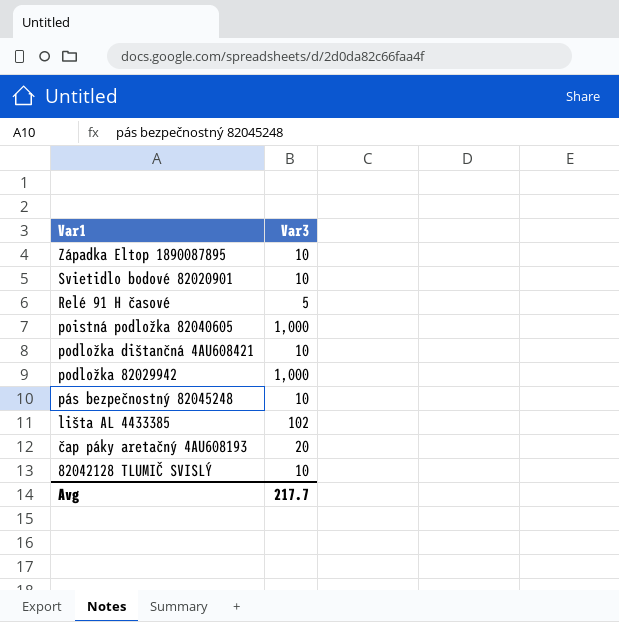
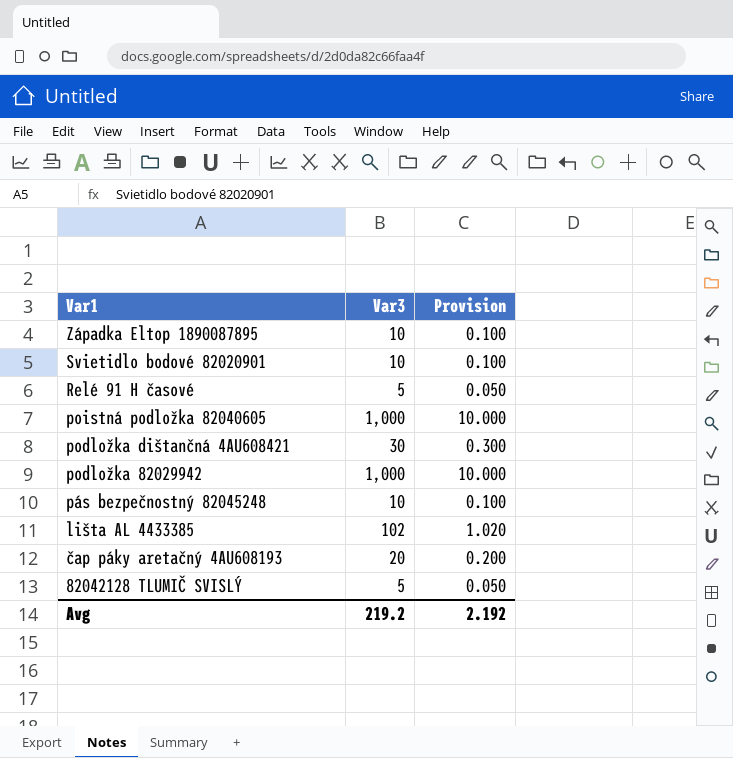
column Provision | formula: none -> [Var3] * 0.01
podložka dištančná 4AU608421 | Var3: 10 -> 30
82042128 TLUMIČ SVISLÝ | Var3: 10 -> 5
Avg | Var3: 217.7 -> 219.2

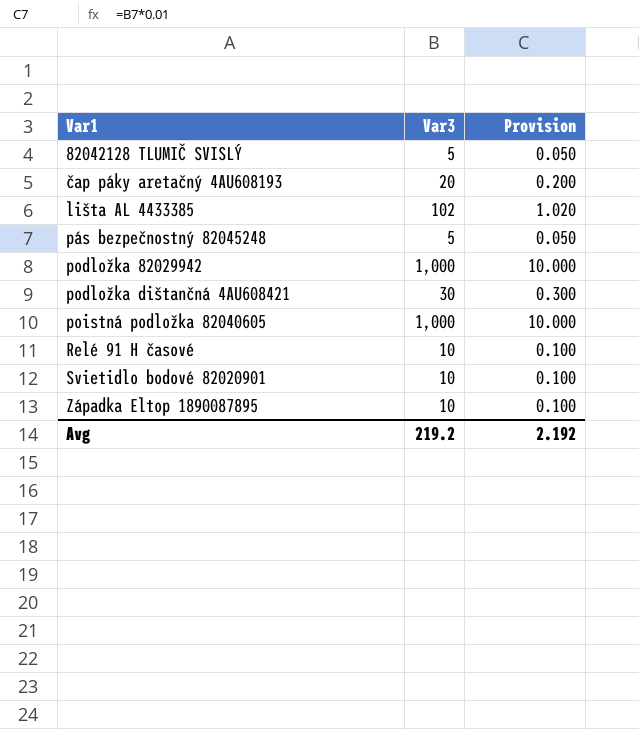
row order: Var1 descending -> Var1 ascending
pás bezpečnostný 82045248 | Var3: 10 -> 5
pás bezpečnostný 82045248 | Provision: 0.100 -> 0.050
Relé 91 H časové | Var3: 5 -> 10
Relé 91 H časové | Provision: 0.050 -> 0.100

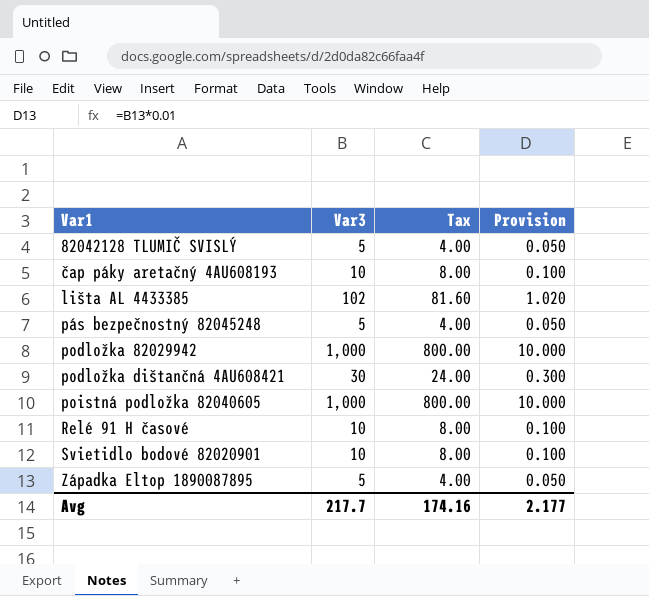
column Tax | formula: none -> [Var3] * 0.8
čap páky aretačný 4AU608193 | Var3: 20 -> 10
čap páky aretačný 4AU608193 | Provision: 0.200 -> 0.100
Západka Eltop 1890087895 | Var3: 10 -> 5
Západka Eltop 1890087895 | Provision: 0.100 -> 0.050
Avg | Var3: 219.2 -> 217.7
Avg | Provision: 2.192 -> 2.177

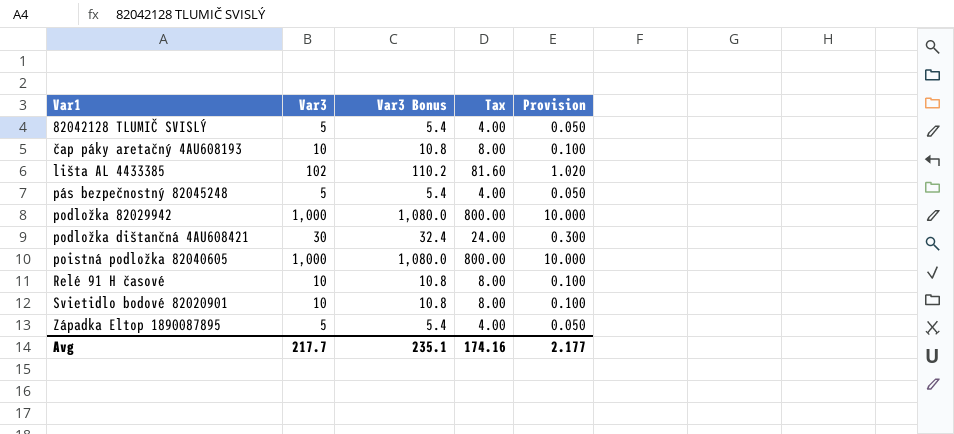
column Var3 Bonus | formula: none -> [Var3] * 1.08

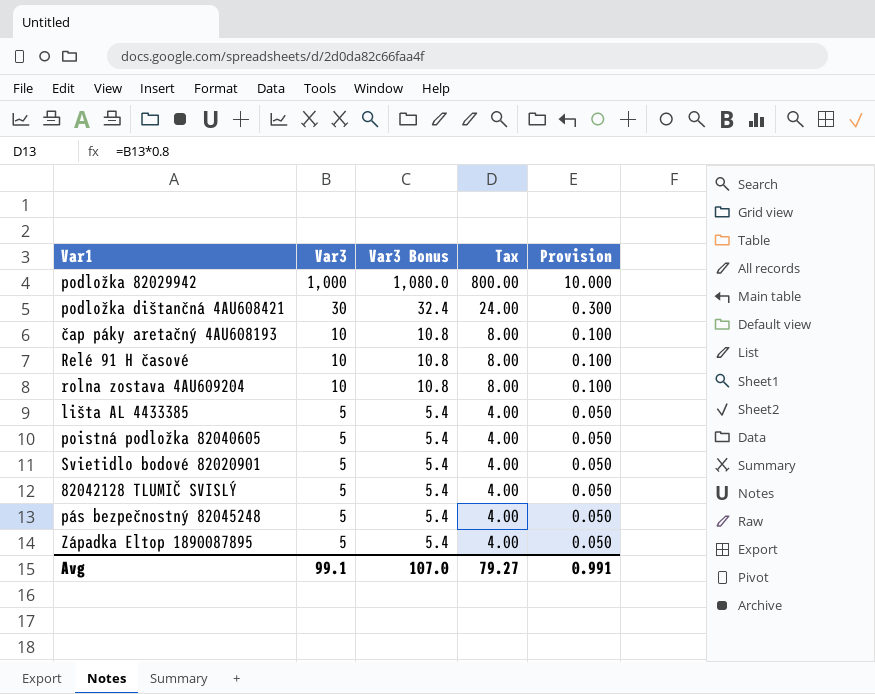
row order: Var1 ascending -> Var3 descending
row rolna zostava 4AU609204: none -> 10 | 10.8 | 8.00 | 0.100
lišta AL 4433385 | Var3: 102 -> 5
lišta AL 4433385 | Var3 Bonus: 110.2 -> 5.4
lišta AL 4433385 | Tax: 81.60 -> 4.00
lišta AL 4433385 | Provision: 1.020 -> 0.050
poistná podložka 82040605 | Var3: 1,000 -> 5
poistná podložka 82040605 | Var3 Bonus: 1,080.0 -> 5.4
poistná podložka 82040605 | Tax: 800.00 -> 4.00
poistná podložka 82040605 | Provision: 10.000 -> 0.050
Svietidlo bodové 82020901 | Var3: 10 -> 5
Svietidlo bodové 82020901 | Var3 Bonus: 10.8 -> 5.4
Svietidlo bodové 82020901 | Tax: 8.00 -> 4.00
Svietidlo bodové 82020901 | Provision: 0.100 -> 0.050
Avg | Var3: 217.7 -> 99.1
Avg | Var3 Bonus: 235.1 -> 107.0
Avg | Tax: 174.16 -> 79.27
Avg | Provision: 2.177 -> 0.991

